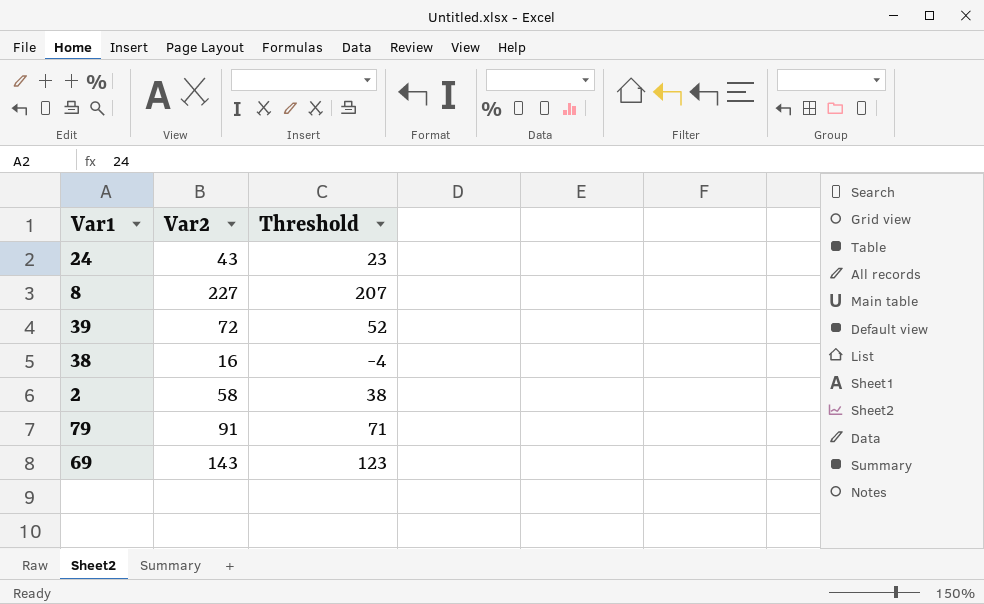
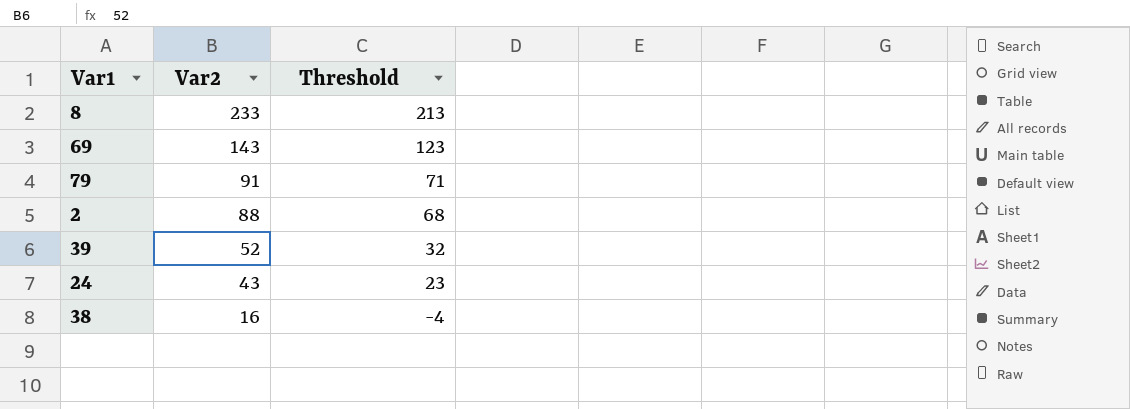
row order: none -> Var2 descending
8 | Var2: 227 -> 233
8 | Threshold: 207 -> 213
2 | Var2: 58 -> 88
2 | Threshold: 38 -> 68
39 | Var2: 72 -> 52
39 | Threshold: 52 -> 32

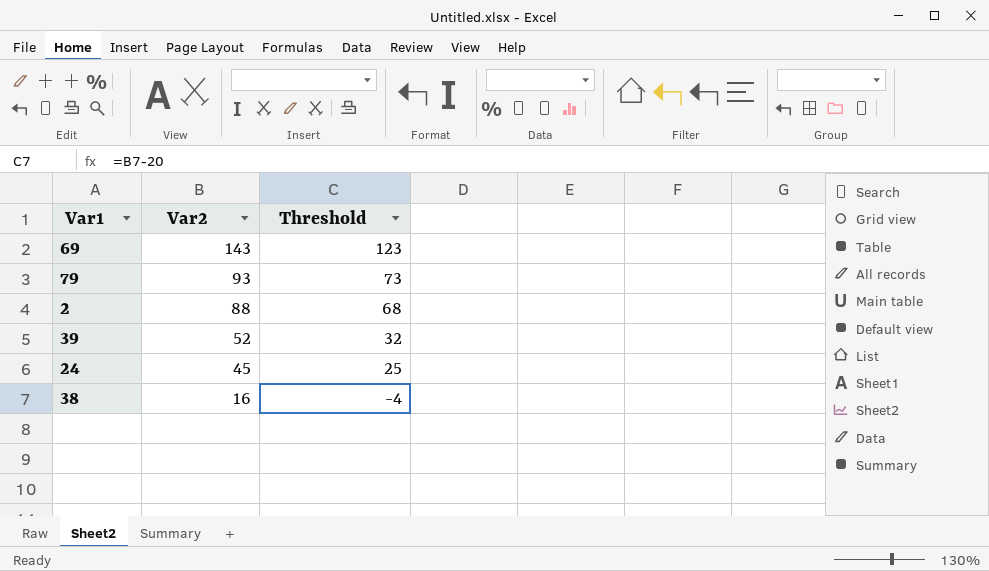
row 8: 233 | 213 -> none
79 | Var2: 91 -> 93
79 | Threshold: 71 -> 73
24 | Var2: 43 -> 45
24 | Threshold: 23 -> 25

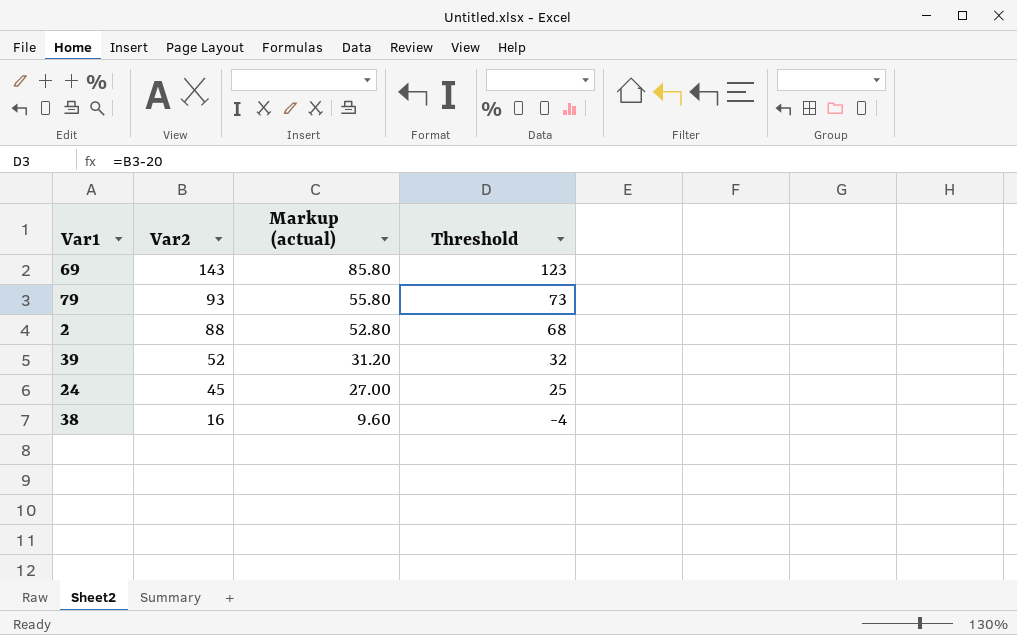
column Markup (actual) | formula: none -> [Var2] * 0.6

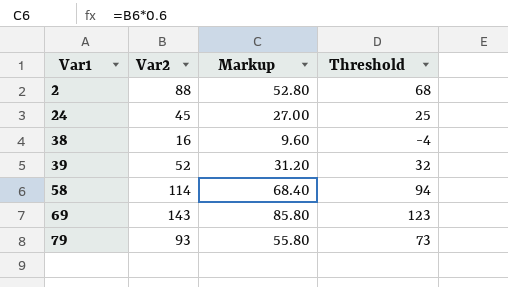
row order: Var2 descending -> Var1 ascending
column name: Markup (actual) -> Markup
row 58: none -> 114 | 68.40 | 94

